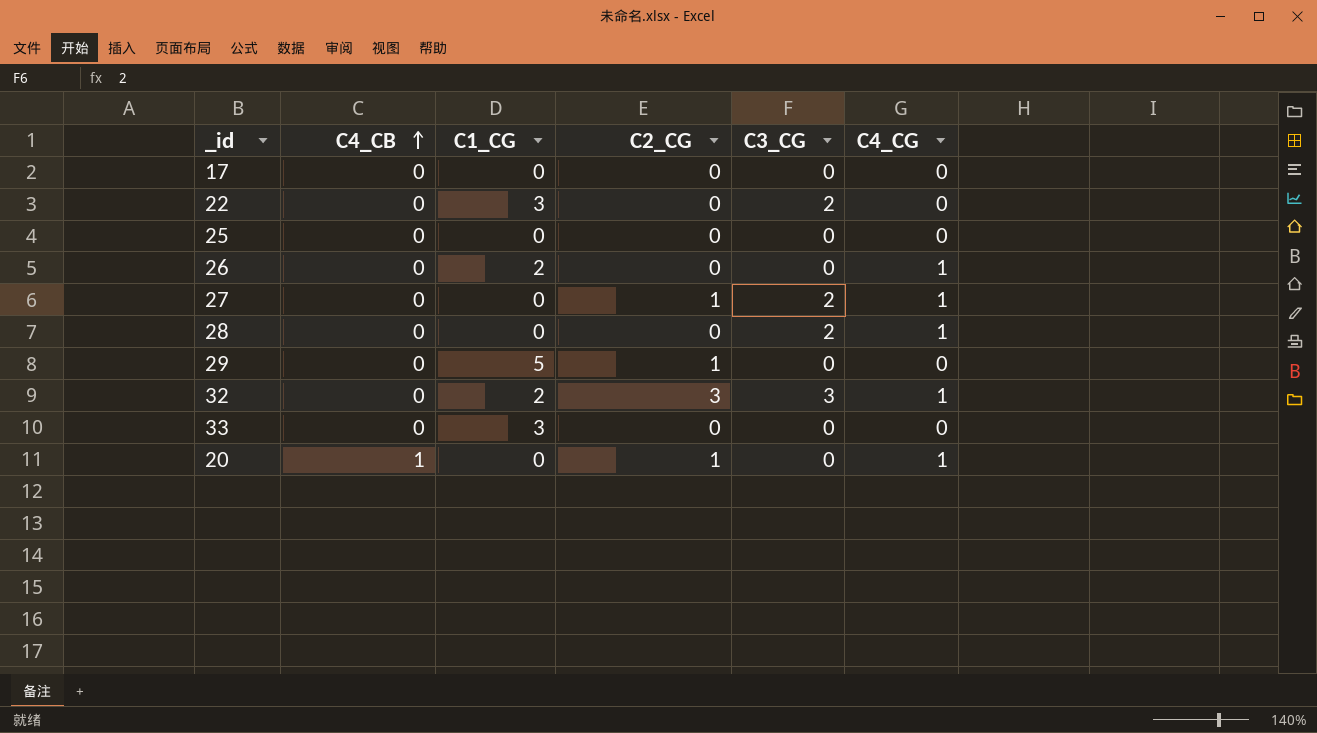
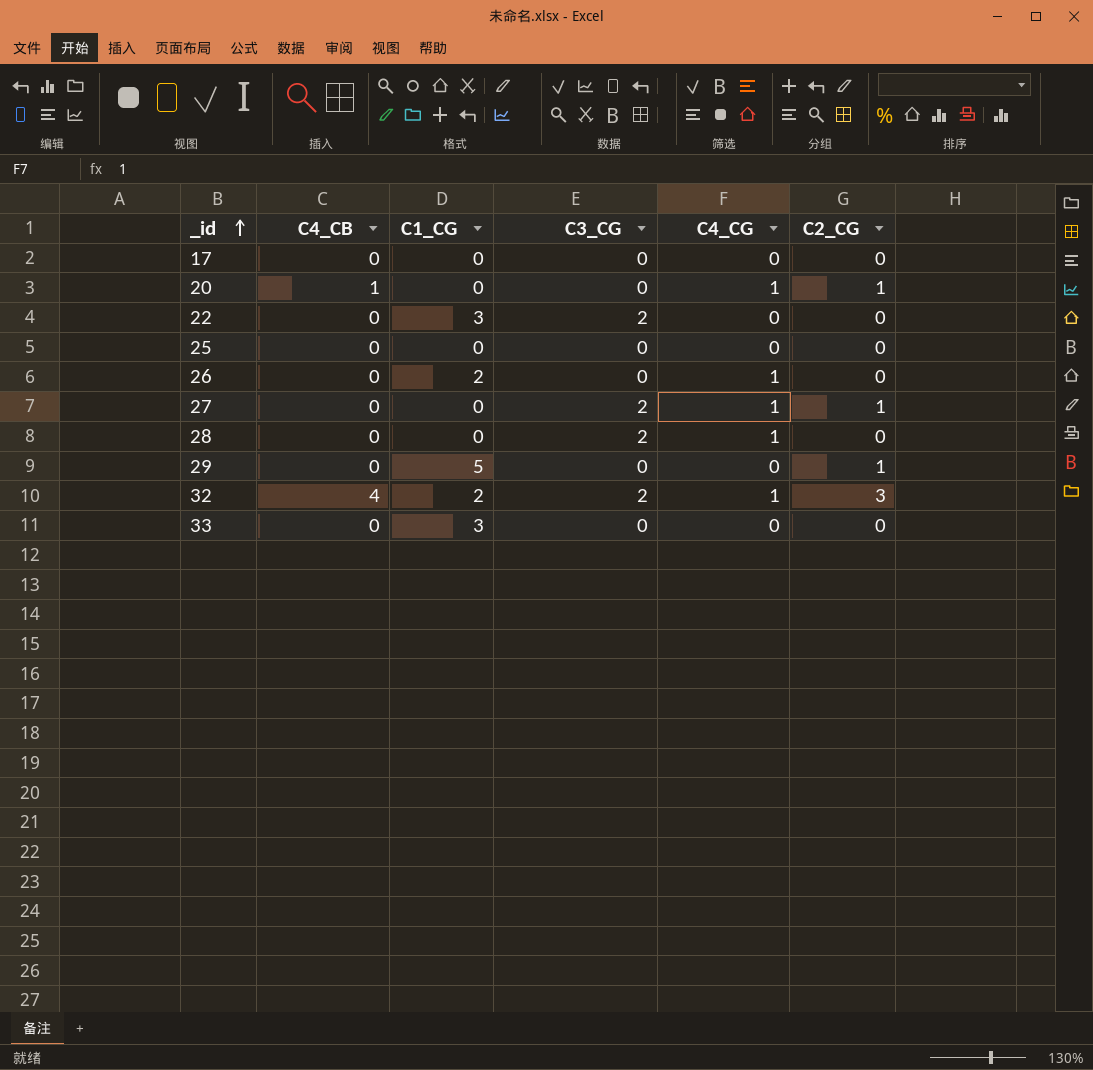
row order: C4_CB ascending -> _id ascending
column C2_CG | position: 4 -> 6
32 | C4_CB: 0 -> 4
32 | C3_CG: 3 -> 2

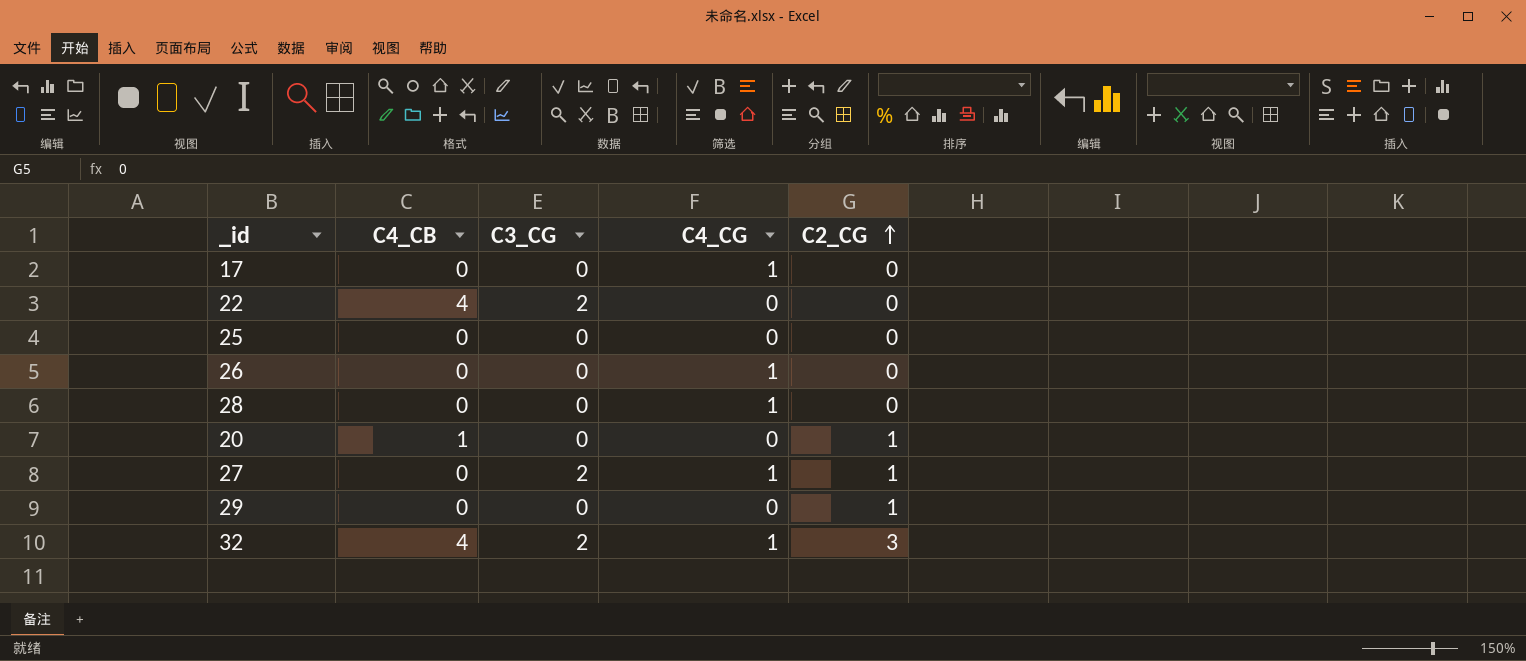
row order: _id ascending -> C2_CG ascending
column C1_CG | position: 3 -> none
row 33: 0 | 3 | 0 | 0 | 0 -> none
17 | C4_CG: 0 -> 1
22 | C4_CB: 0 -> 4
28 | C3_CG: 2 -> 0
20 | C4_CG: 1 -> 0

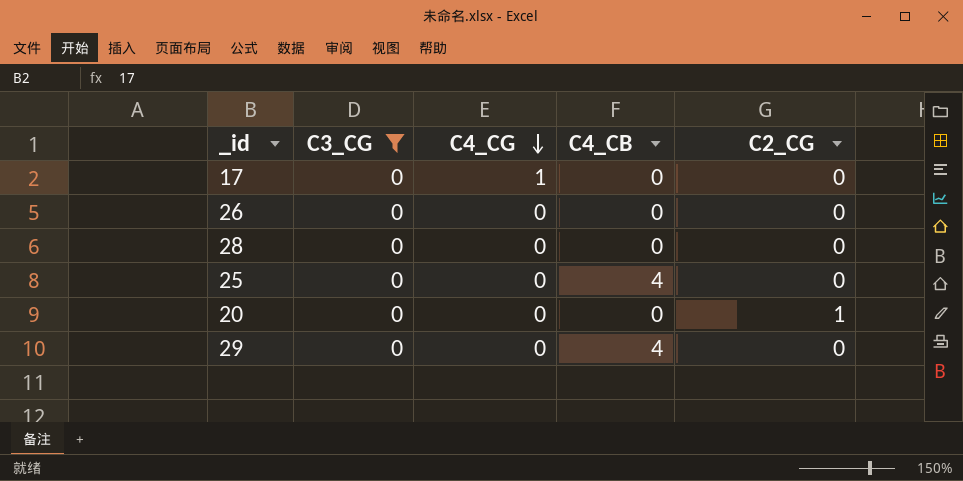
filter: none -> C3_CG = 0
row order: C2_CG ascending -> C4_CG descending
column C4_CB | position: 2 -> 4
26 | C4_CG: 1 -> 0
28 | C4_CG: 1 -> 0
25 | C4_CB: 0 -> 4
20 | C4_CB: 1 -> 0
29 | C4_CB: 0 -> 4
29 | C2_CG: 1 -> 0

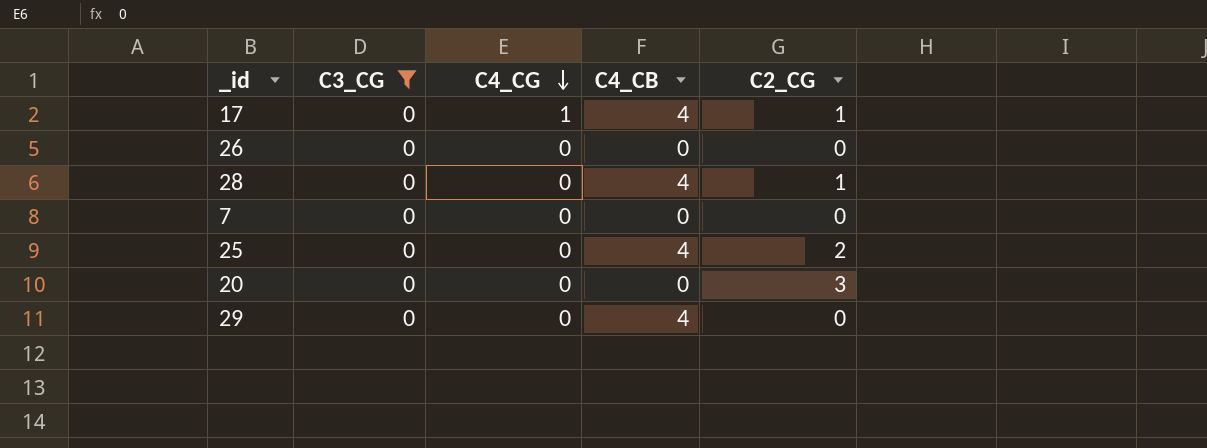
17 | C4_CB: 0 -> 4
17 | C2_CG: 0 -> 1
28 | C4_CB: 0 -> 4
28 | C2_CG: 0 -> 1
row 7: none -> 0 | 0 | 0 | 0
25 | C2_CG: 0 -> 2
20 | C2_CG: 1 -> 3

